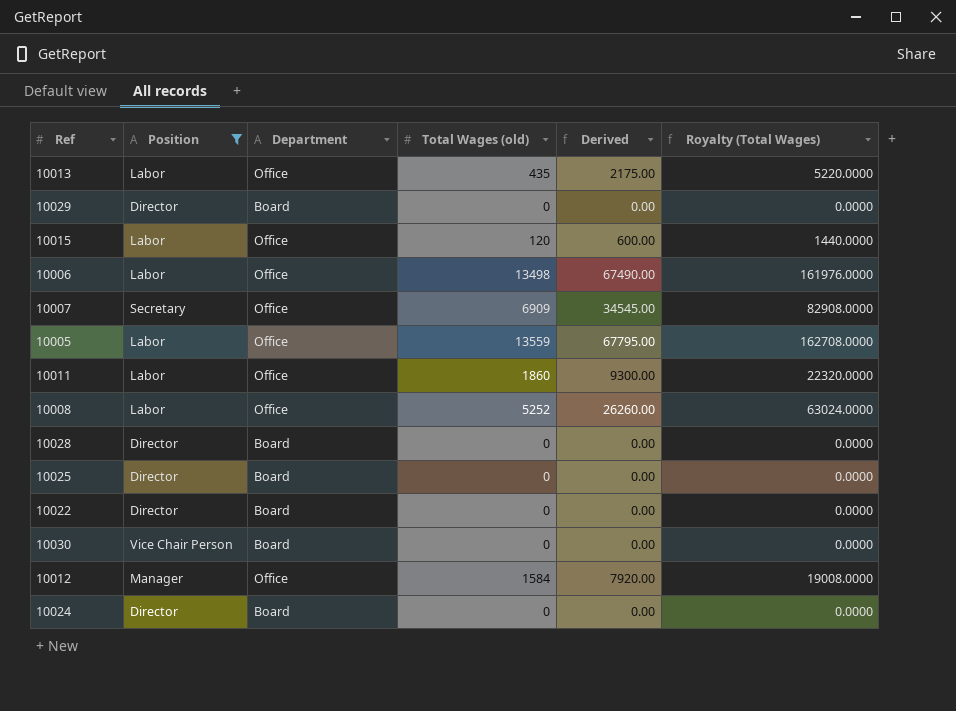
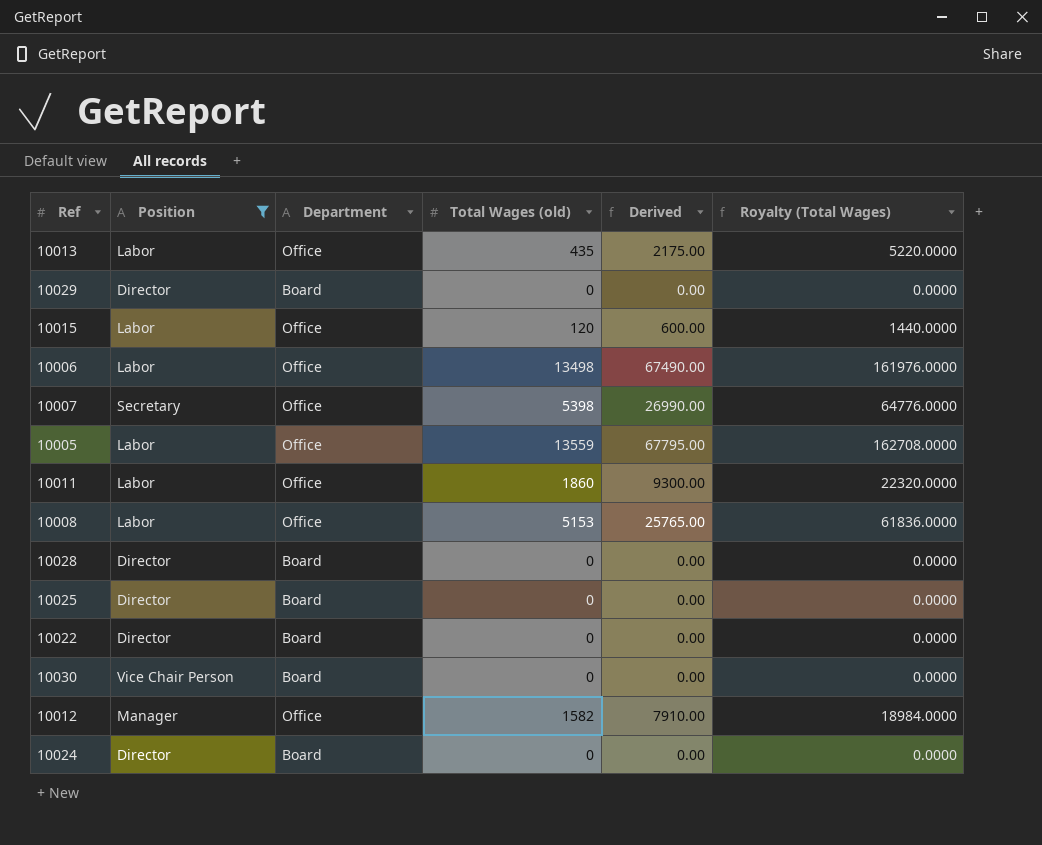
10007 | Total Wages (old): 6909 -> 5398
10007 | Derived: 34545.00 -> 26990.00
10007 | Royalty (Total Wages): 82908.0000 -> 64776.0000
10008 | Total Wages (old): 5252 -> 5153
10008 | Derived: 26260.00 -> 25765.00
10008 | Royalty (Total Wages): 63024.0000 -> 61836.0000
10012 | Total Wages (old): 1584 -> 1582
10012 | Derived: 7920.00 -> 7910.00
10012 | Royalty (Total Wages): 19008.0000 -> 18984.0000

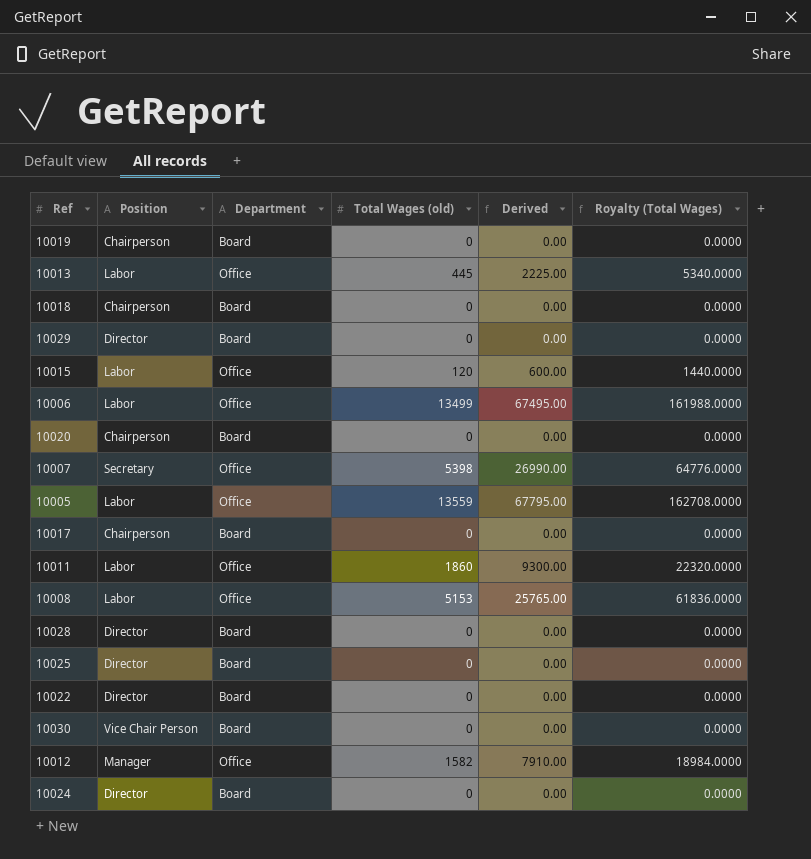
filter: Position != Chairperson -> none
10013 | Total Wages (old): 435 -> 445
10013 | Derived: 2175.00 -> 2225.00
10013 | Royalty (Total Wages): 5220.0000 -> 5340.0000
10006 | Total Wages (old): 13498 -> 13499
10006 | Derived: 67490.00 -> 67495.00
10006 | Royalty (Total Wages): 161976.0000 -> 161988.0000

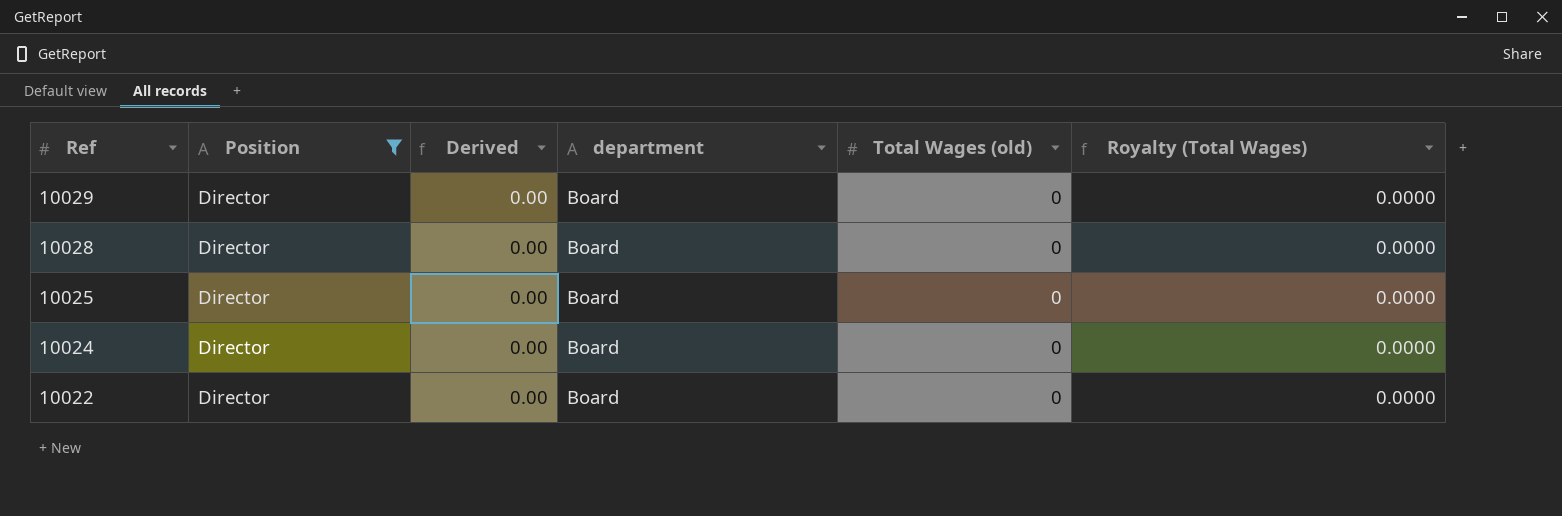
filter: none -> Position = Director
row order: none -> Ref descending
column Derived | position: 5 -> 3
column name: Department -> department

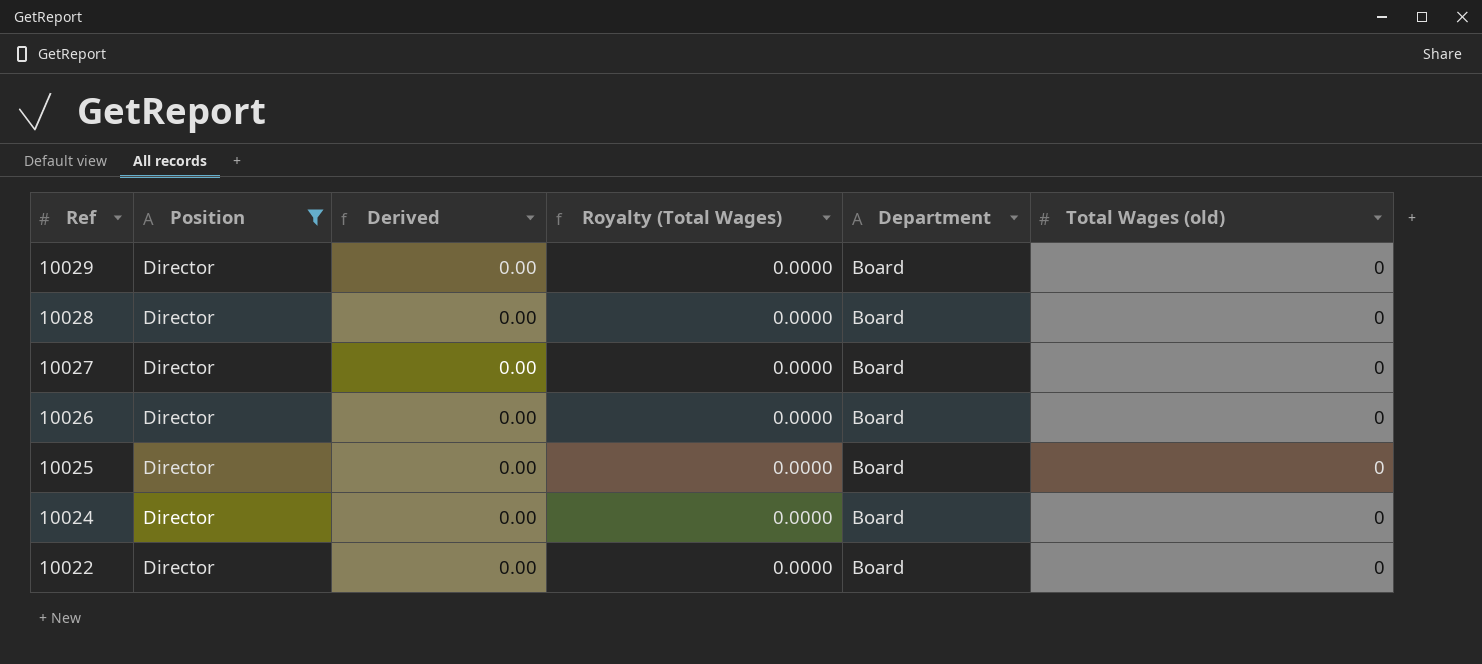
column Royalty (Total Wages) | position: 6 -> 4
column name: department -> Department
row 10027: none -> Director | 0.00 | 0.0000 | Board | 0
row 10026: none -> Director | 0.00 | 0.0000 | Board | 0

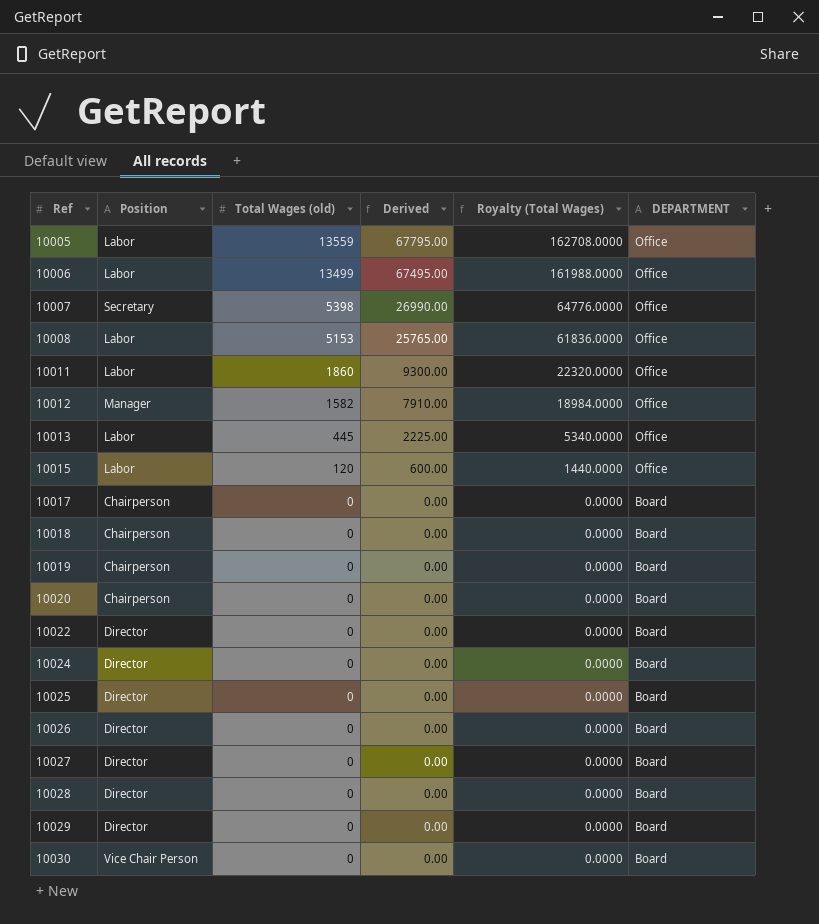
filter: Position = Director -> none
row order: Ref descending -> Ref ascending
column Total Wages (old) | position: 6 -> 3
column name: Department -> DEPARTMENT

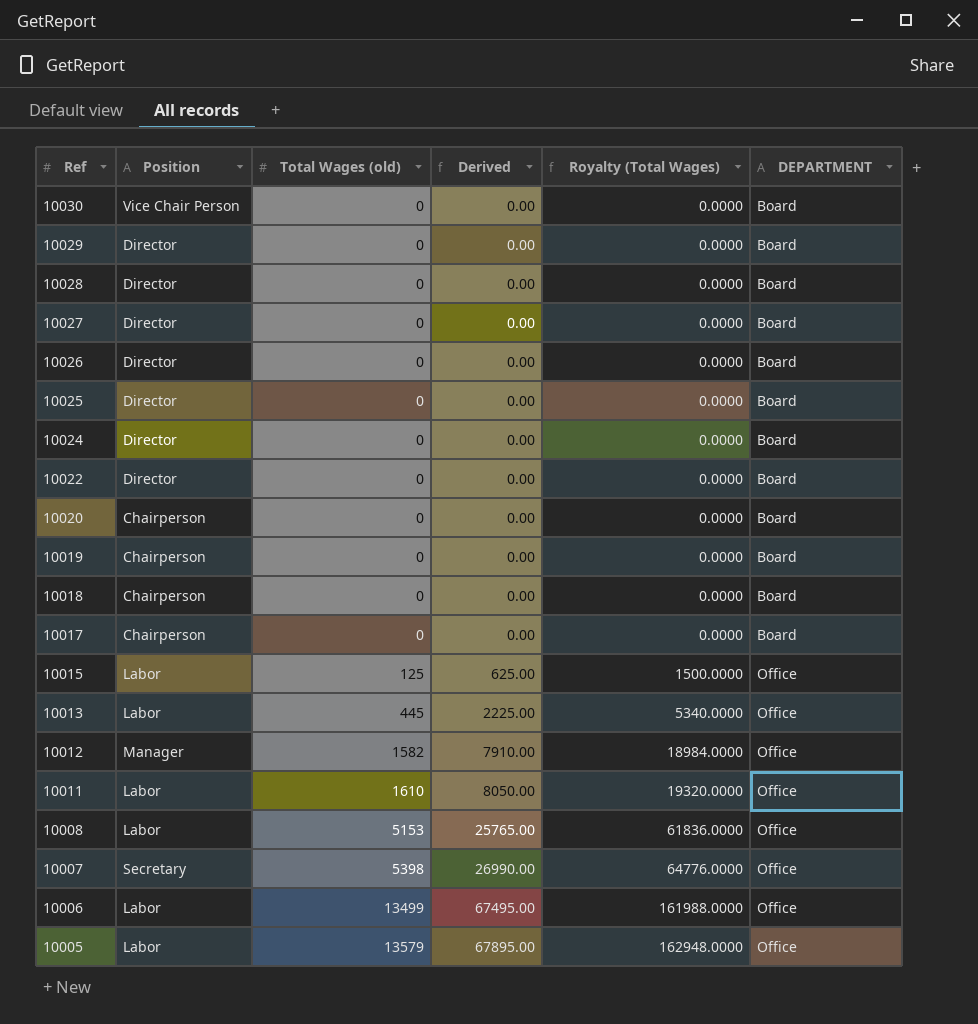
row order: Ref ascending -> Ref descending
10015 | Total Wages (old): 120 -> 125
10015 | Derived: 600.00 -> 625.00
10015 | Royalty (Total Wages): 1440.0000 -> 1500.0000
10011 | Total Wages (old): 1860 -> 1610
10011 | Derived: 9300.00 -> 8050.00
10011 | Royalty (Total Wages): 22320.0000 -> 19320.0000
10005 | Total Wages (old): 13559 -> 13579
10005 | Derived: 67795.00 -> 67895.00
10005 | Royalty (Total Wages): 162708.0000 -> 162948.0000

